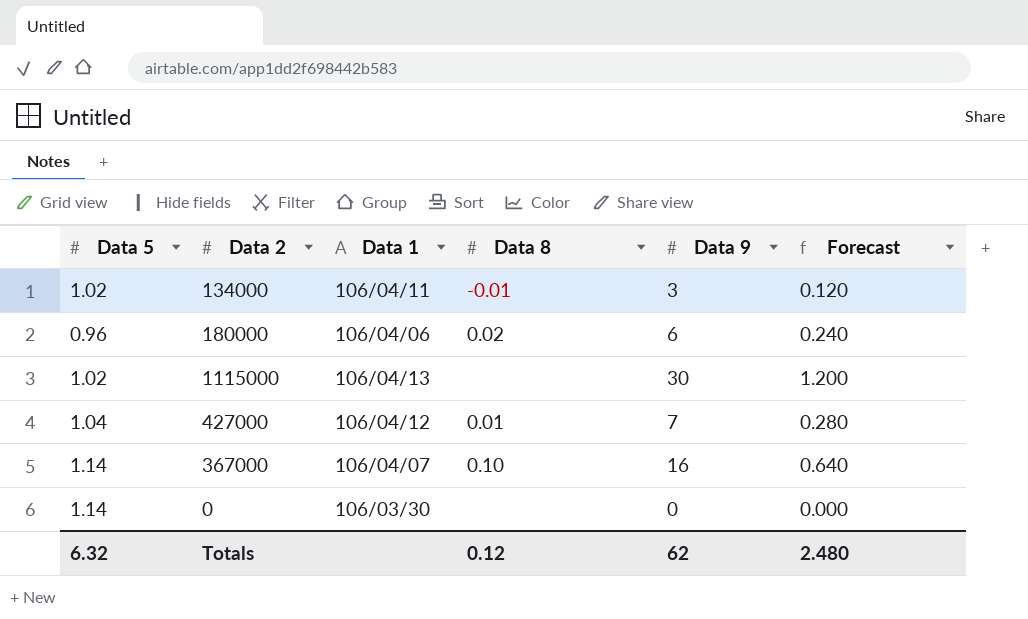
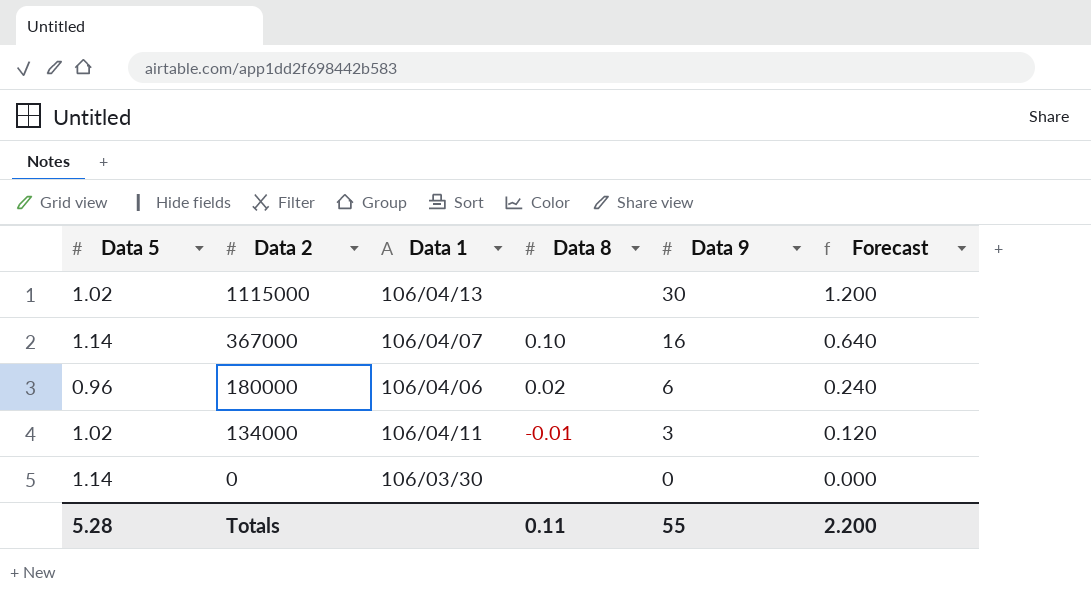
row order: none -> Data 2 descending
row 427000: 1.04 | 106/04/12 | 0.01 | 7 | 0.280 -> none
Totals | Data 5: 6.32 -> 5.28
Totals | Data 8: 0.12 -> 0.11
Totals | Data 9: 62 -> 55
Totals | Forecast: 2.480 -> 2.200

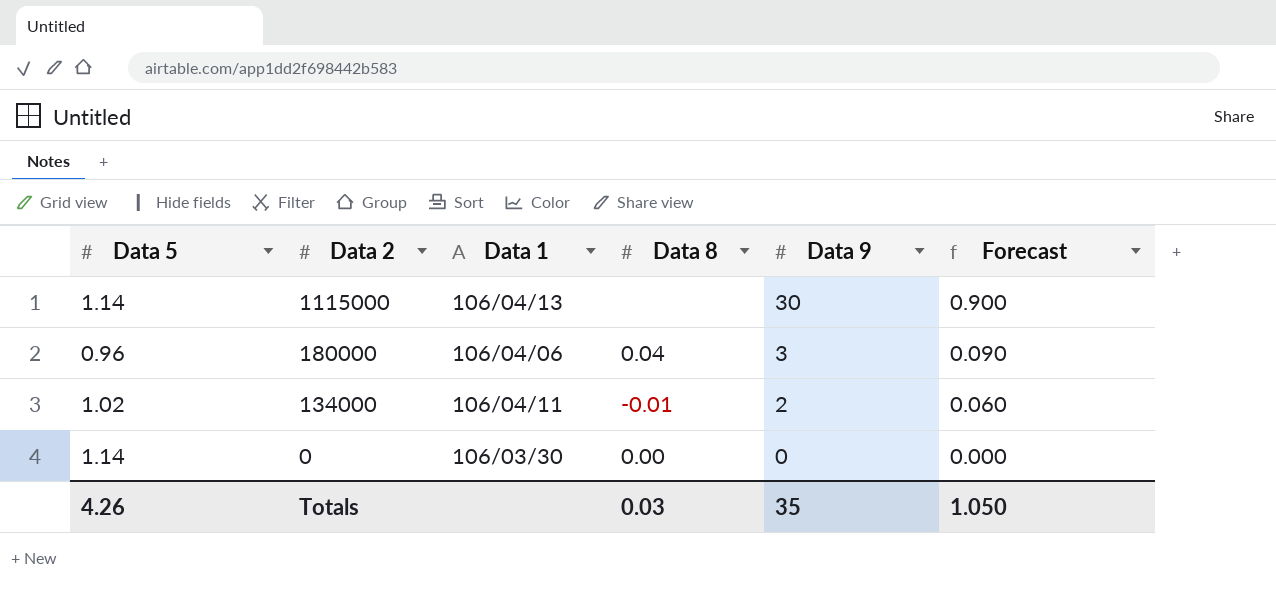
column Forecast | formula: [Data 9] * 0.04 -> [Data 9] * 0.03
row 367000: 1.14 | 106/04/07 | 0.10 | 16 | 0.640 -> none
1115000 | Data 5: 1.02 -> 1.14
180000 | Data 8: 0.02 -> 0.04
180000 | Data 9: 6 -> 3
134000 | Data 9: 3 -> 2
0 | Data 8: none -> 0.00
Totals | Data 5: 5.28 -> 4.26
Totals | Data 8: 0.11 -> 0.03
Totals | Data 9: 55 -> 35
Totals | Forecast: 2.200 -> 1.050

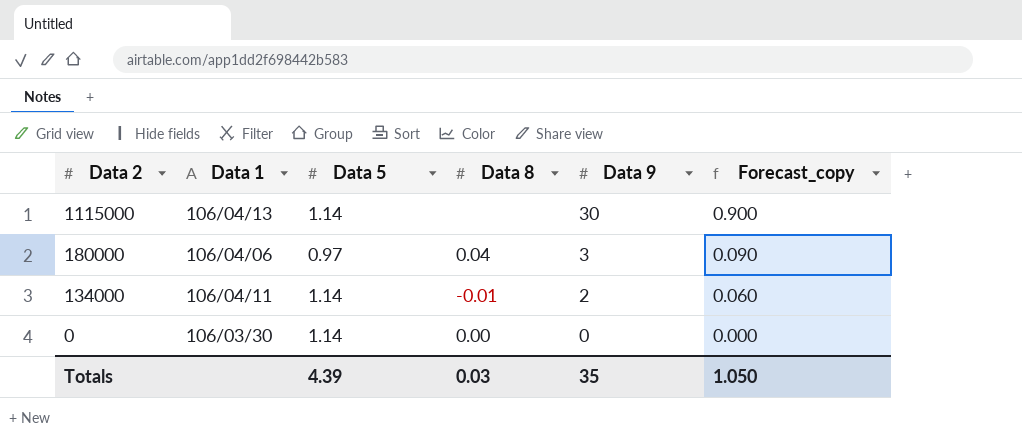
column Data 5 | position: 1 -> 3
column name: Forecast -> Forecast_copy
180000 | Data 5: 0.96 -> 0.97
134000 | Data 5: 1.02 -> 1.14
Totals | Data 5: 4.26 -> 4.39

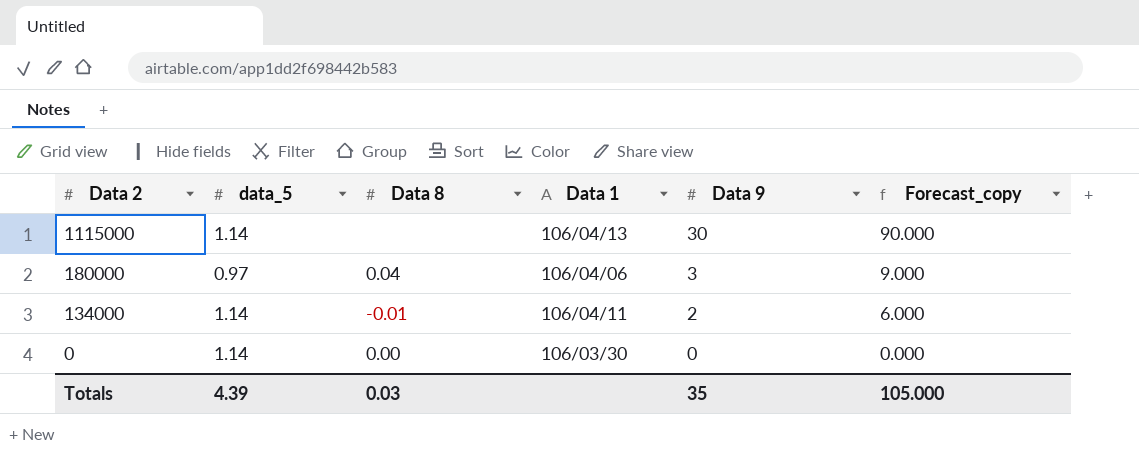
column name: Data 5 -> data_5
column Data 1 | position: 2 -> 4
column Forecast_copy | formula: [Data 9] * 0.03 -> [Data 9] * 3
Totals | Forecast_copy: 1.050 -> 105.000

